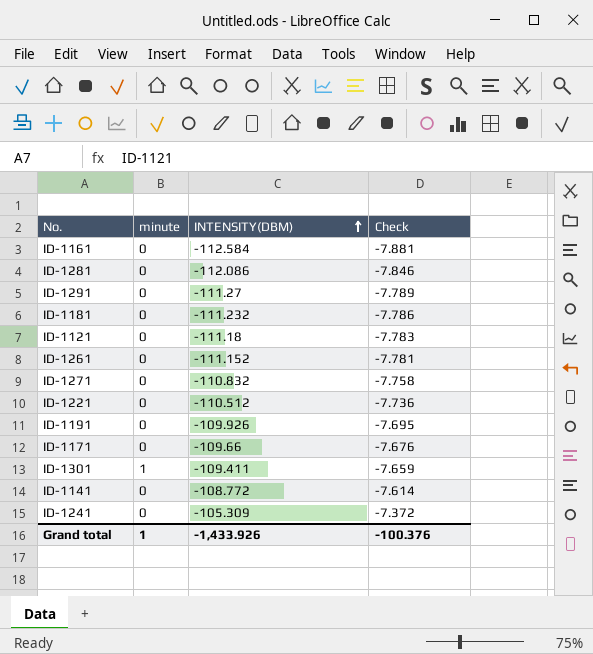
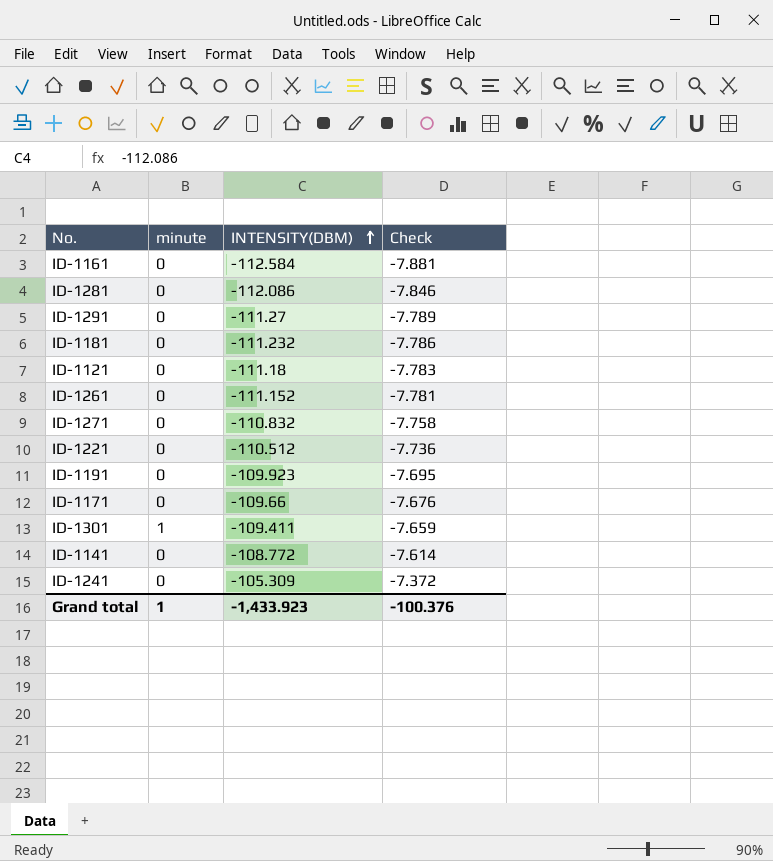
ID-1191 | INTENSITY(DBM): -109.926 -> -109.923
Grand total | INTENSITY(DBM): -1,433.926 -> -1,433.923

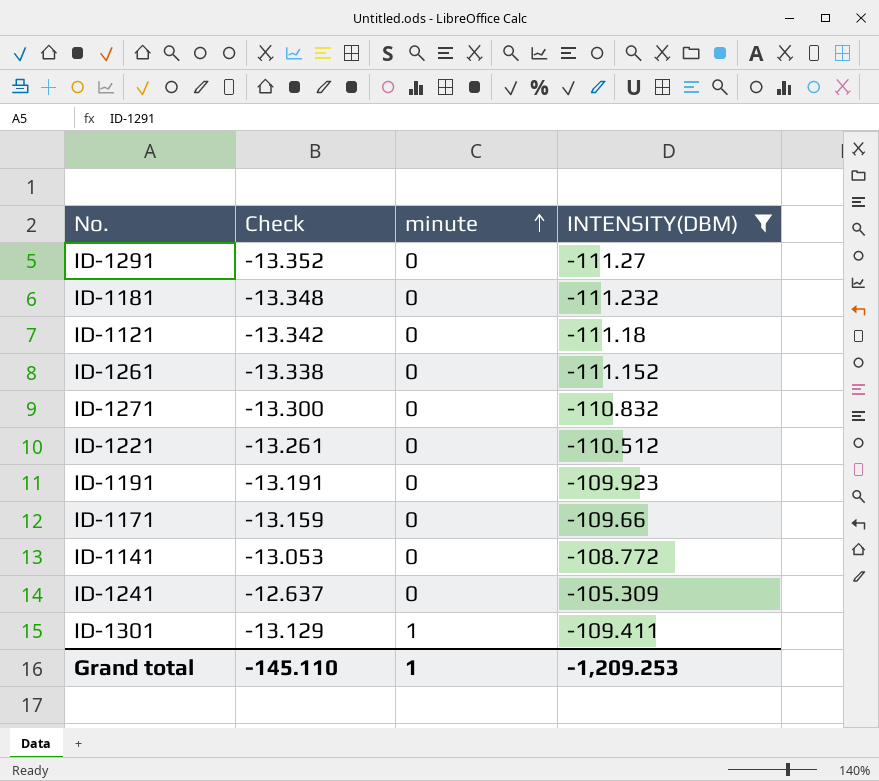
filter: none -> INTENSITY(DBM) >= -111.27
row order: INTENSITY(DBM) ascending -> minute ascending
column Check | formula: [INTENSITY(DBM)] * 0.07 -> [INTENSITY(DBM)] * 0.12
column Check | position: 4 -> 2
Grand total | Check: -100.376 -> -145.110
Grand total | INTENSITY(DBM): -1,433.923 -> -1,209.253

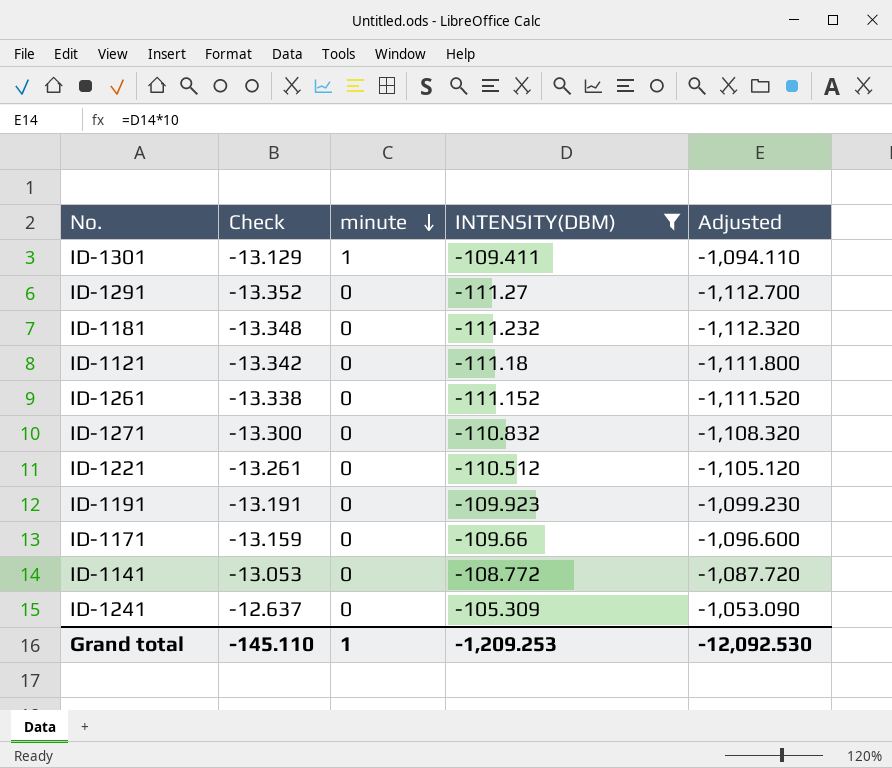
row order: minute ascending -> minute descending
column Adjusted | formula: none -> [INTENSITY(DBM)] * 10

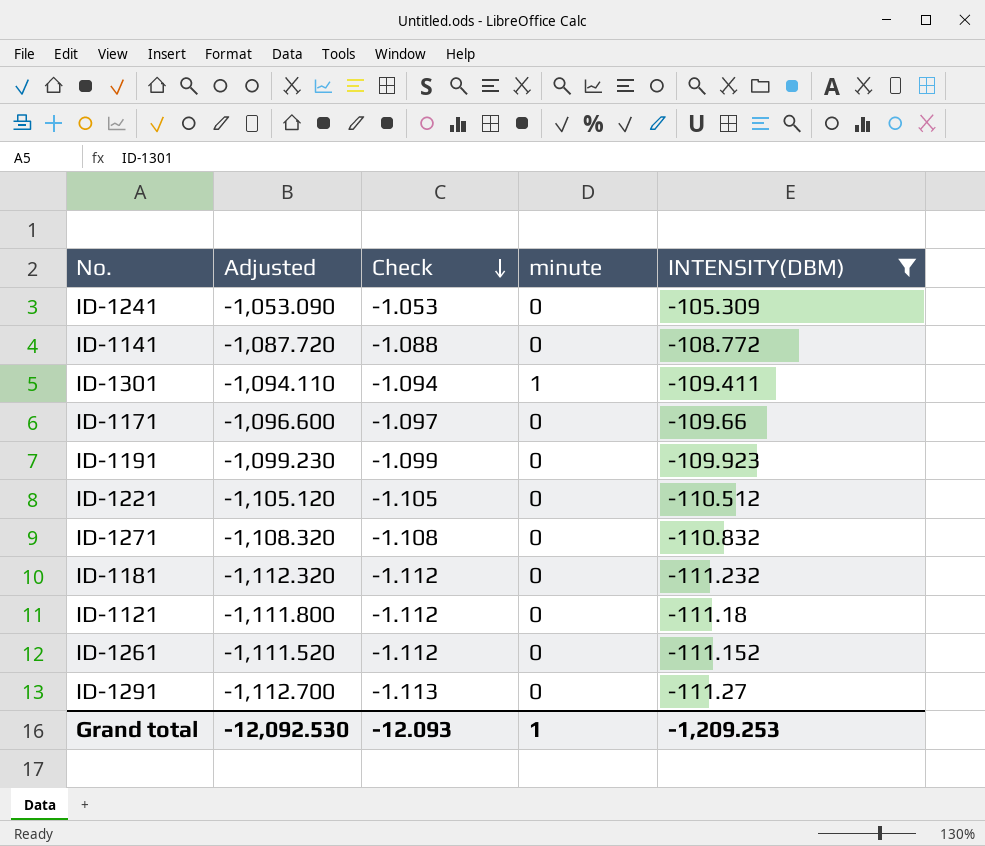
row order: minute descending -> Check descending
column Adjusted | position: 5 -> 2
column Check | formula: [INTENSITY(DBM)] * 0.12 -> [INTENSITY(DBM)] * 0.01
Grand total | Check: -145.110 -> -12.093

